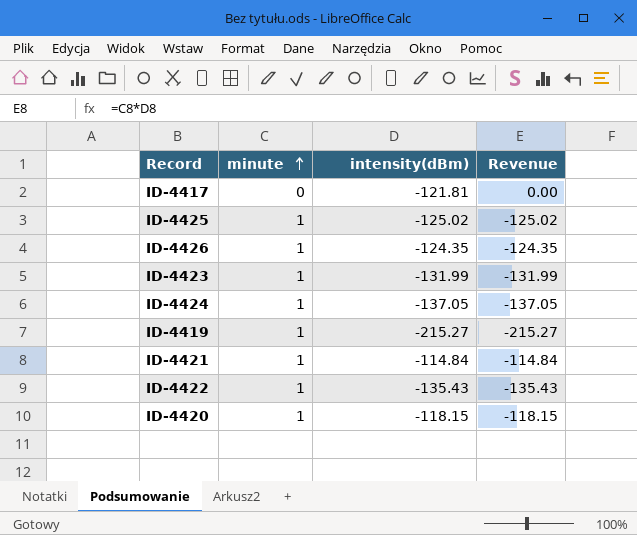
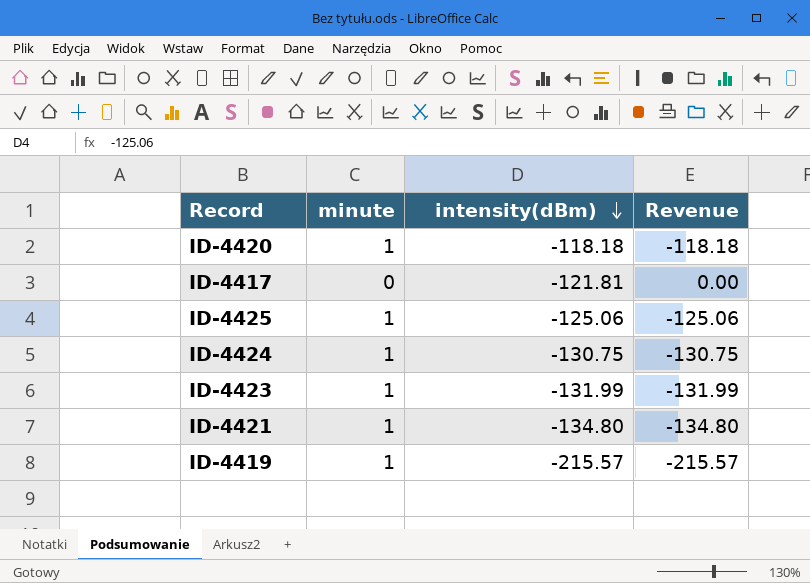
row order: minute ascending -> intensity(dBm) descending
row ID-4426: 1 | -124.35 | -124.35 -> none
row ID-4422: 1 | -135.43 | -135.43 -> none
ID-4420 | intensity(dBm): -118.15 -> -118.18
ID-4420 | Revenue: -118.15 -> -118.18
ID-4425 | intensity(dBm): -125.02 -> -125.06
ID-4425 | Revenue: -125.02 -> -125.06
ID-4424 | intensity(dBm): -137.05 -> -130.75
ID-4424 | Revenue: -137.05 -> -130.75
ID-4421 | intensity(dBm): -114.84 -> -134.80
ID-4421 | Revenue: -114.84 -> -134.80
ID-4419 | intensity(dBm): -215.27 -> -215.57
ID-4419 | Revenue: -215.27 -> -215.57

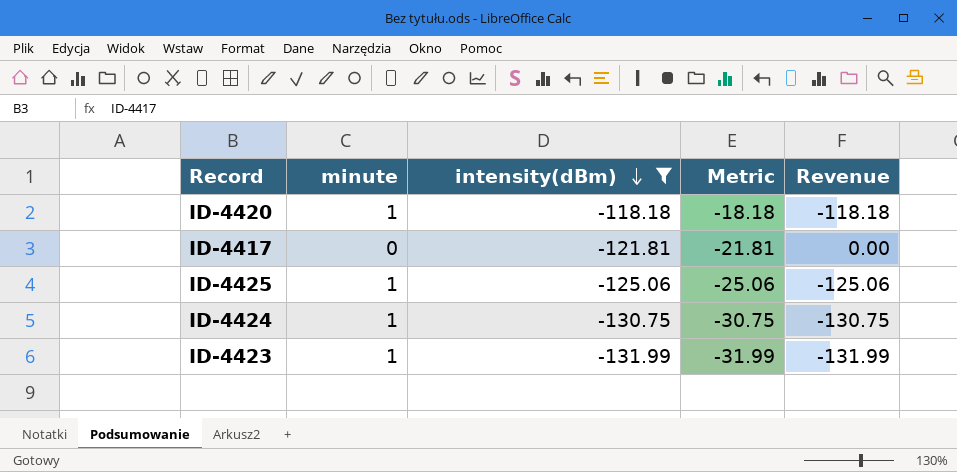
filter: none -> intensity(dBm) >= -131.99
column Metric | formula: none -> [intensity(dBm)] + 100

